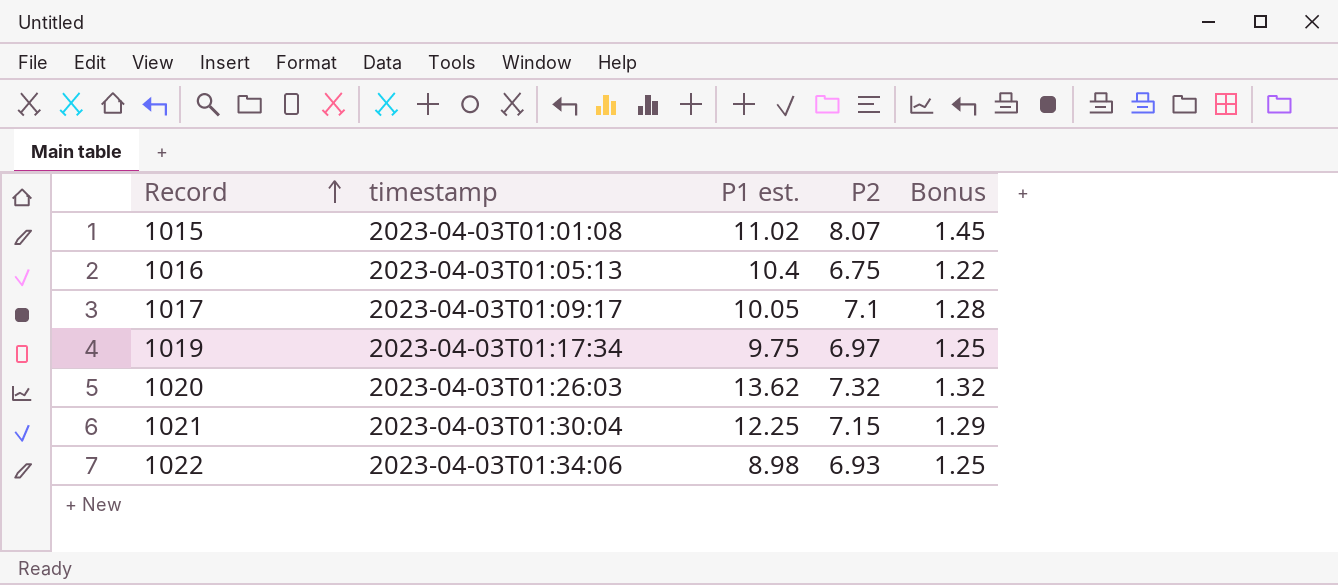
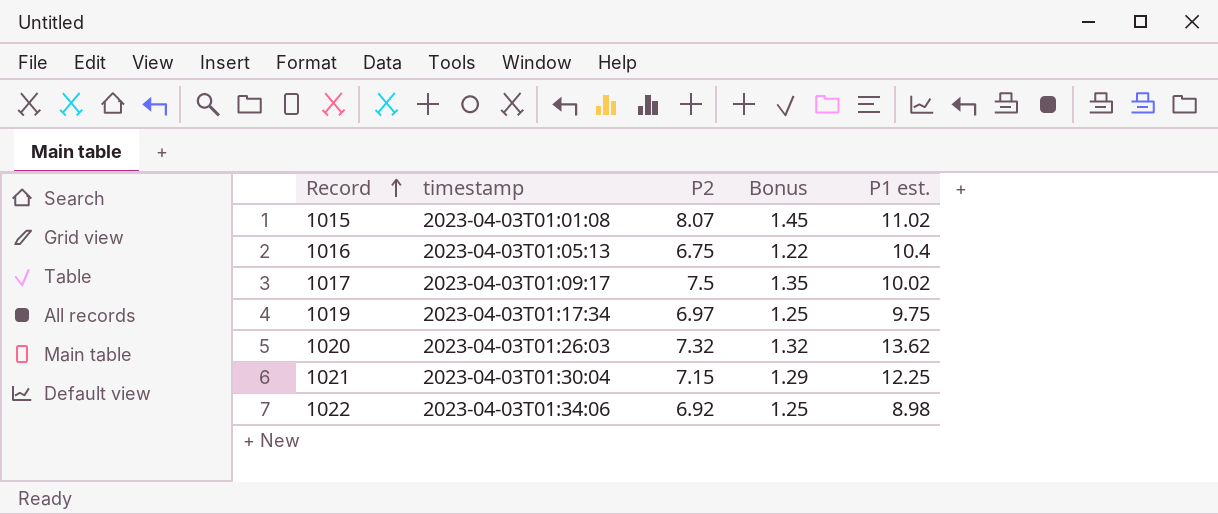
column P1 est. | position: 3 -> 5
1017 | P2: 7.1 -> 7.5
1017 | Bonus: 1.28 -> 1.35
1017 | P1 est.: 10.05 -> 10.02
1022 | P2: 6.93 -> 6.92

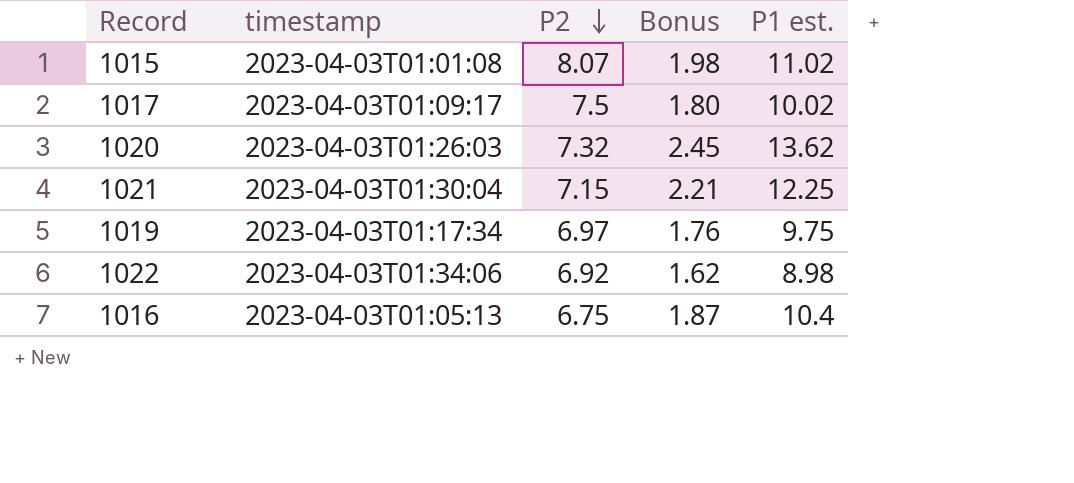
row order: Record ascending -> P2 descending
column Bonus | formula: [P2] * 0.18 -> [P1 est.] * 0.18

